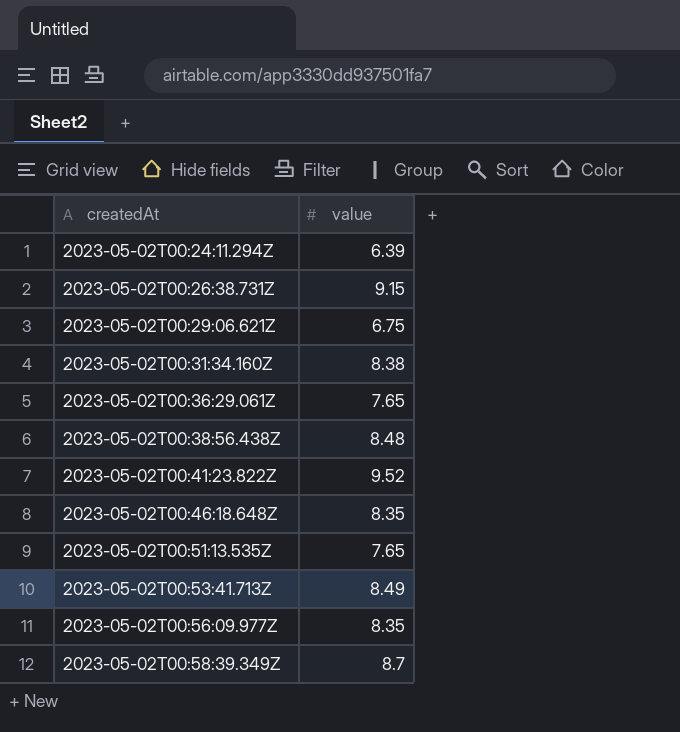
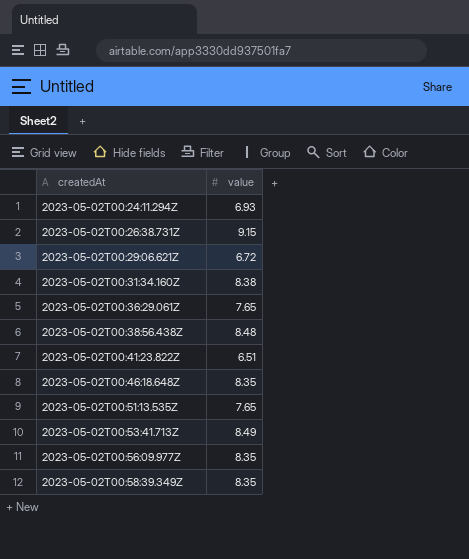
2023-05-02T00:24:11.294Z | value: 6.39 -> 6.93
2023-05-02T00:29:06.621Z | value: 6.75 -> 6.72
2023-05-02T00:41:23.822Z | value: 9.52 -> 6.51
2023-05-02T00:58:39.349Z | value: 8.7 -> 8.35

